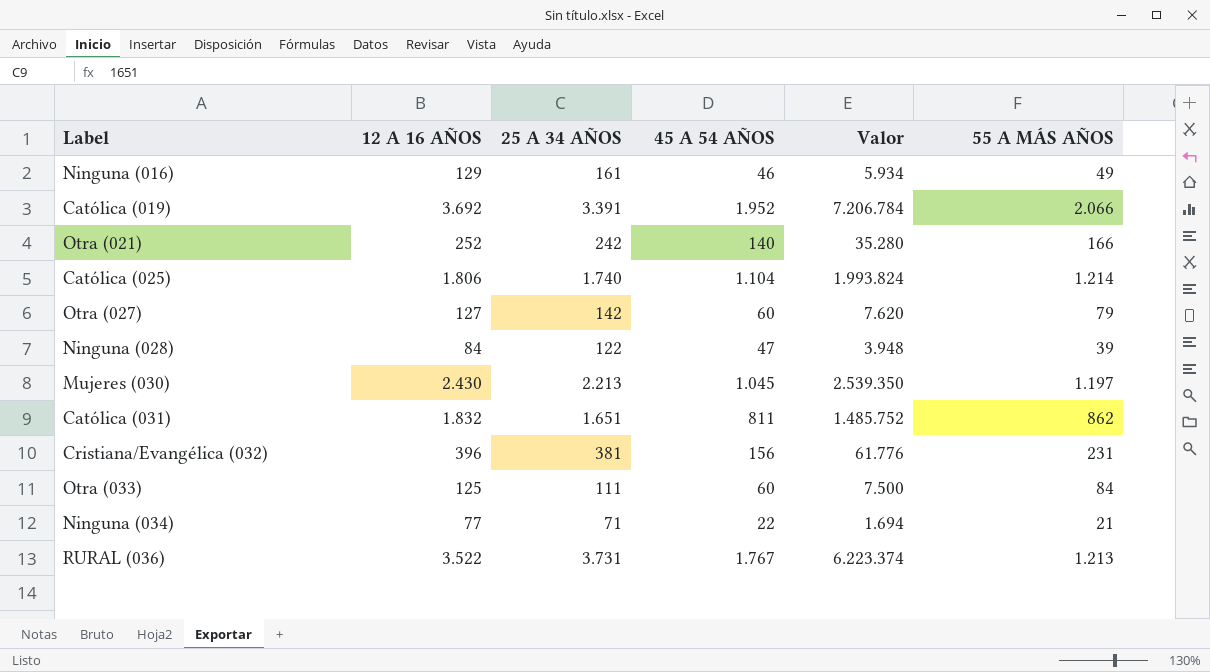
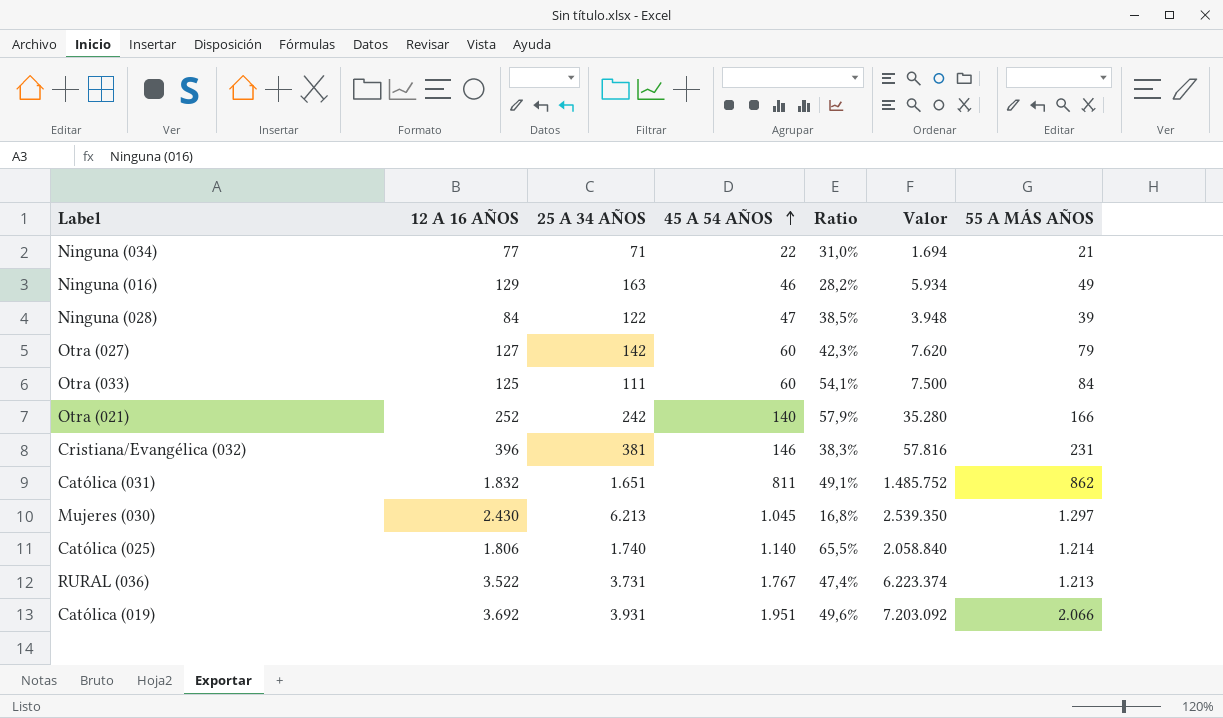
row order: none -> 45 A 54 AÑOS ascending
column Ratio | formula: none -> [45 A 54 AÑOS] / [25 A 34 AÑOS]
Ninguna (016) | 25 A 34 AÑOS: 161 -> 163
Cristiana/Evangélica (032) | 45 A 54 AÑOS: 156 -> 146
Cristiana/Evangélica (032) | Valor: 61.776 -> 57.816
Mujeres (030) | 25 A 34 AÑOS: 2.213 -> 6.213
Mujeres (030) | 55 A MÁS AÑOS: 1.197 -> 1.297
Católica (025) | 45 A 54 AÑOS: 1.104 -> 1.140
Católica (025) | Valor: 1.993.824 -> 2.058.840
Católica (019) | 25 A 34 AÑOS: 3.391 -> 3.931
Católica (019) | 45 A 54 AÑOS: 1.952 -> 1.951
Católica (019) | Valor: 7.206.784 -> 7.203.092

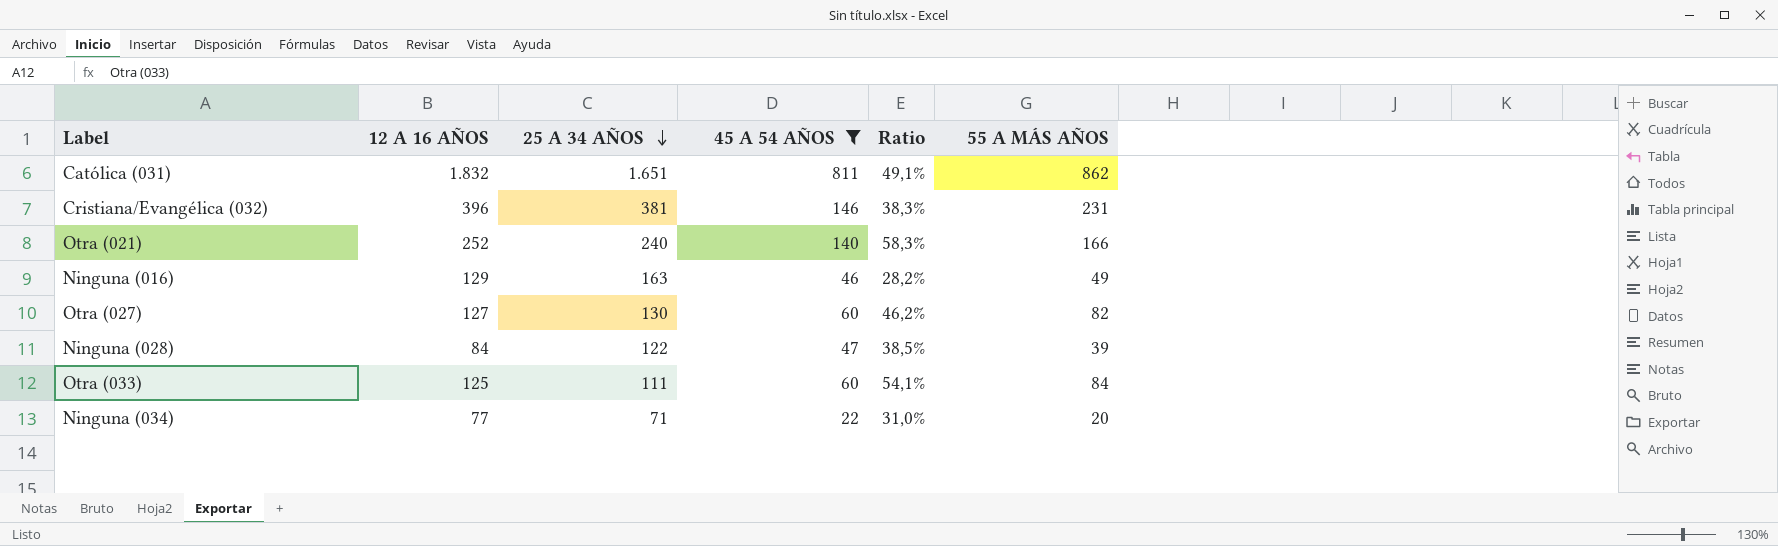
filter: none -> 45 A 54 AÑOS <= 811
row order: 45 A 54 AÑOS ascending -> 25 A 34 AÑOS descending
column Valor | formula: [12 A 16 AÑOS] * [45 A 54 AÑOS] -> none
Otra (021) | 25 A 34 AÑOS: 242 -> 240
Otra (021) | Ratio: 57,9% -> 58,3%
Otra (027) | 25 A 34 AÑOS: 142 -> 130
Otra (027) | Ratio: 42,3% -> 46,2%
Otra (027) | 55 A MÁS AÑOS: 79 -> 82
Ninguna (034) | 55 A MÁS AÑOS: 21 -> 20

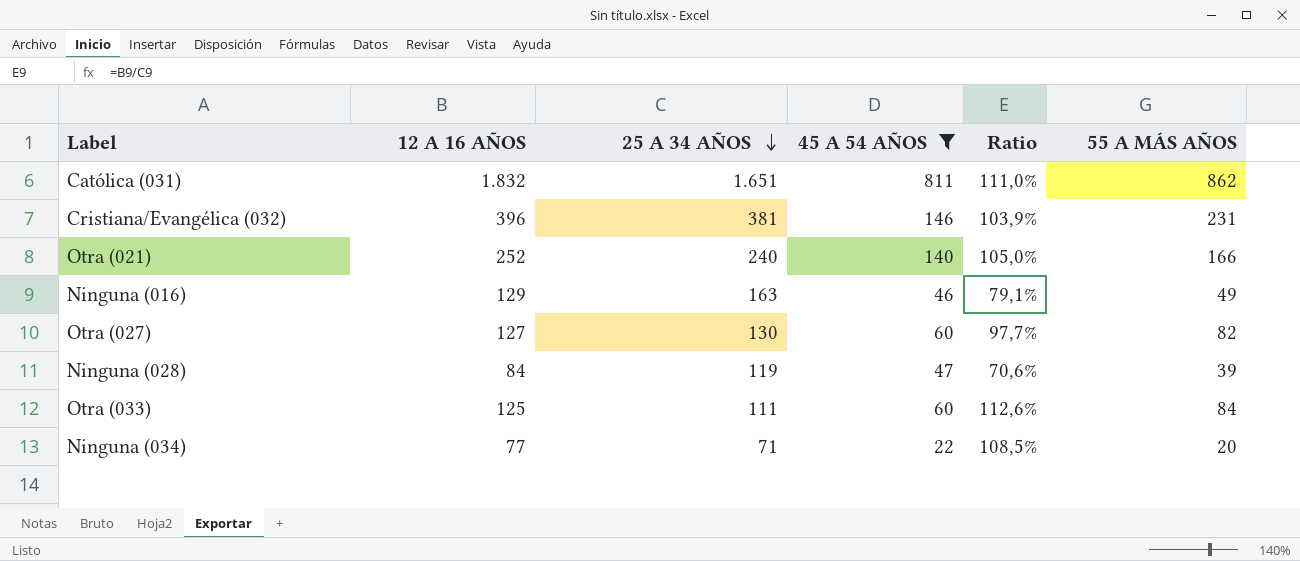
column Ratio | formula: [45 A 54 AÑOS] / [25 A 34 AÑOS] -> [12 A 16 AÑOS] / [25 A 34 AÑOS]
Ninguna (028) | 25 A 34 AÑOS: 122 -> 119

